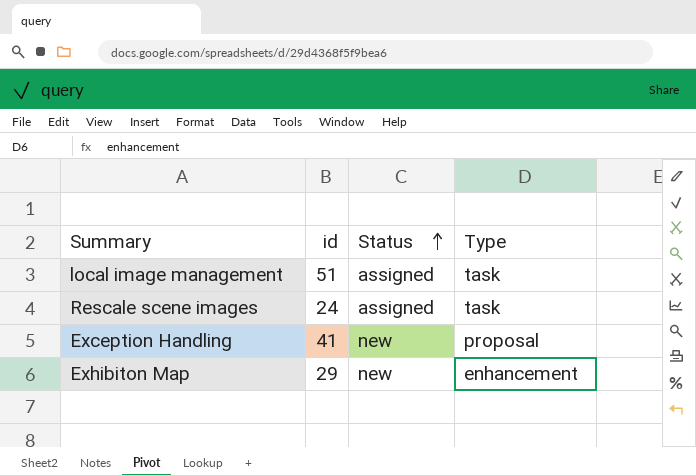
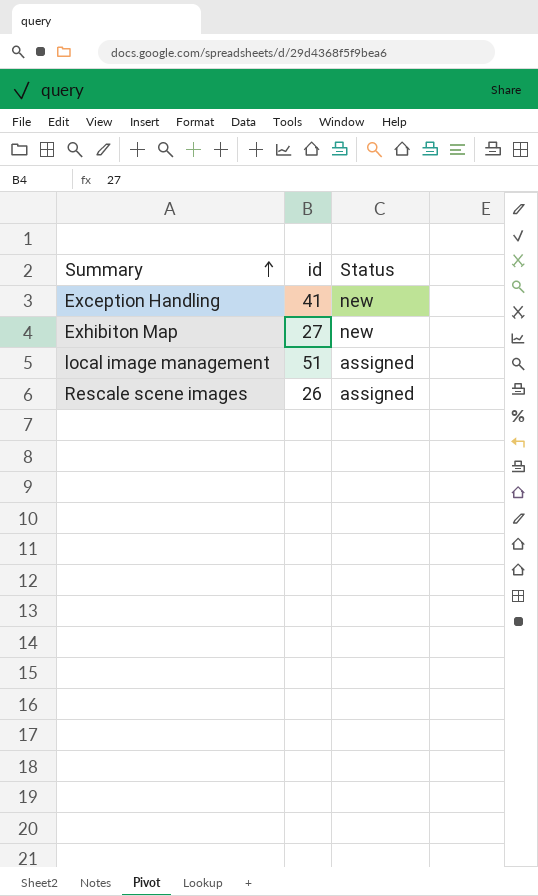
row order: Status ascending -> Summary ascending
column Type | position: 4 -> none
Exhibiton Map | id: 29 -> 27
Rescale scene images | id: 24 -> 26

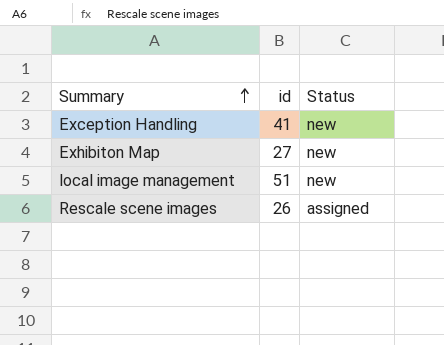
local image management | Status: assigned -> new

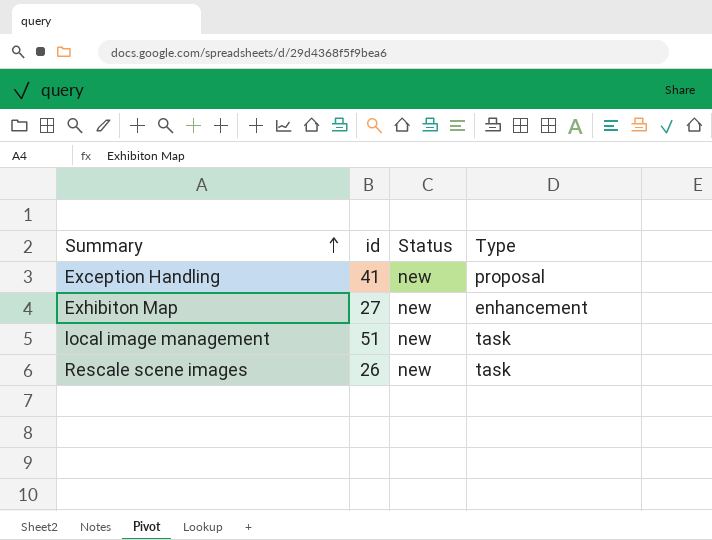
column Type | position: none -> 4
Rescale scene images | Status: assigned -> new

